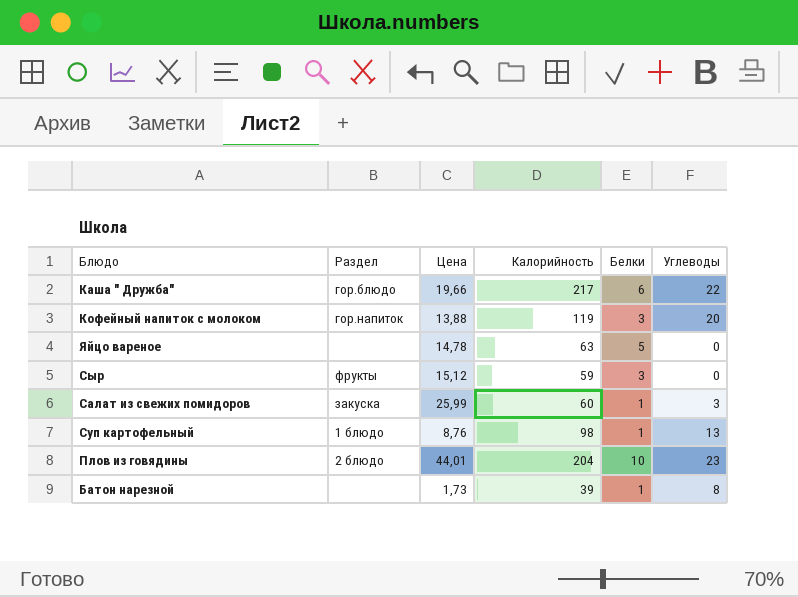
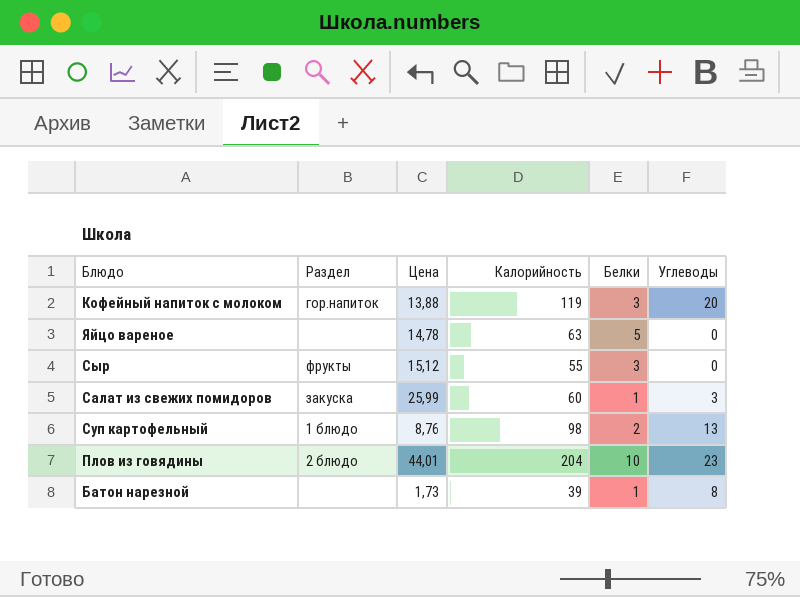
row Каша " Дружба": гор.блюдо | 19,66 | 217 | 6 | 22 -> none
Сыр | Калорийность: 59 -> 55
Суп картофельный | Белки: 1 -> 2

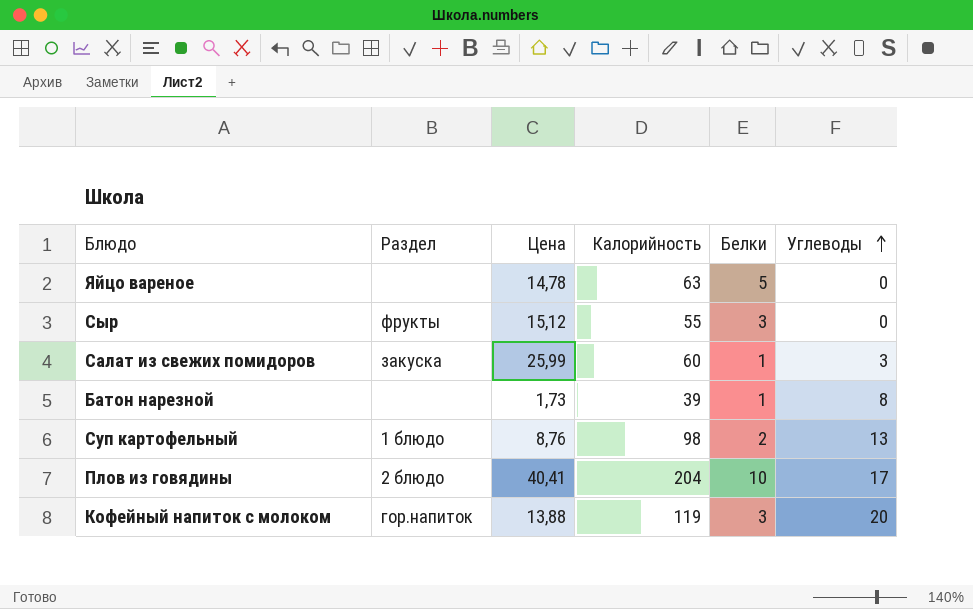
row order: none -> Углеводы ascending
Плов из говядины | Цена: 44,01 -> 40,41
Плов из говядины | Углеводы: 23 -> 17

